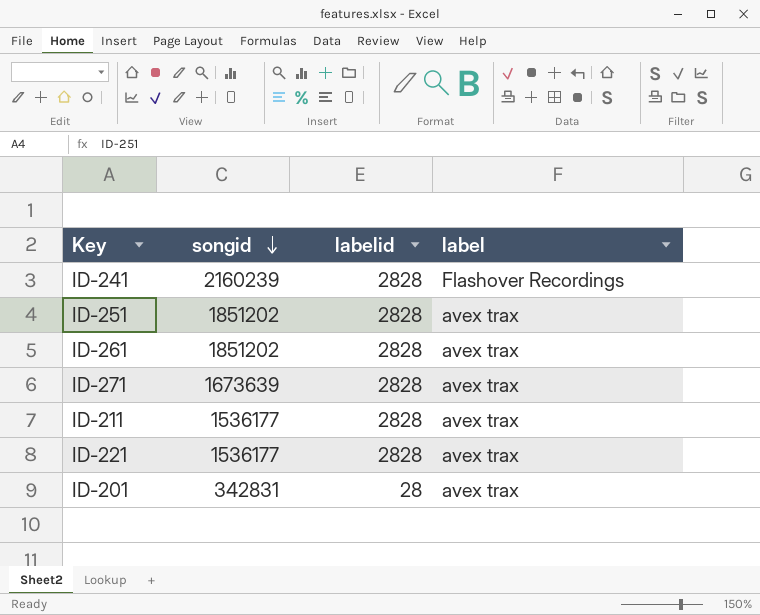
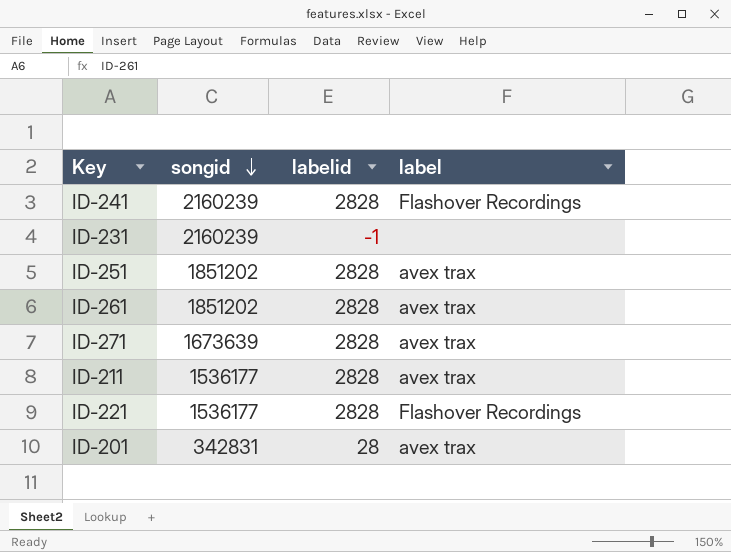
row ID-231: none -> 2160239 | -1 | none
ID-221 | label: avex trax -> Flashover Recordings

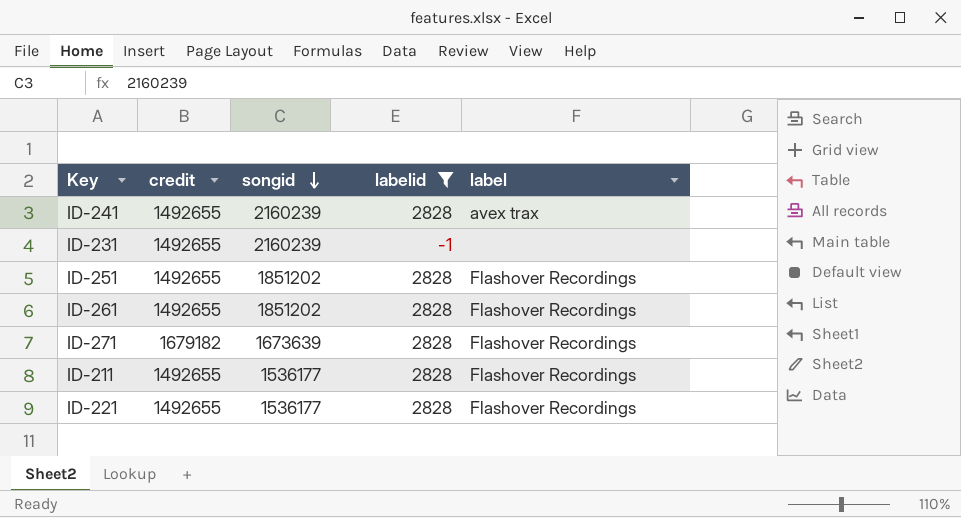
filter: none -> labelid != 28
column credit | position: none -> 2
ID-241 | label: Flashover Recordings -> avex trax
ID-251 | label: avex trax -> Flashover Recordings
ID-261 | label: avex trax -> Flashover Recordings
ID-271 | label: avex trax -> Flashover Recordings
ID-211 | label: avex trax -> Flashover Recordings

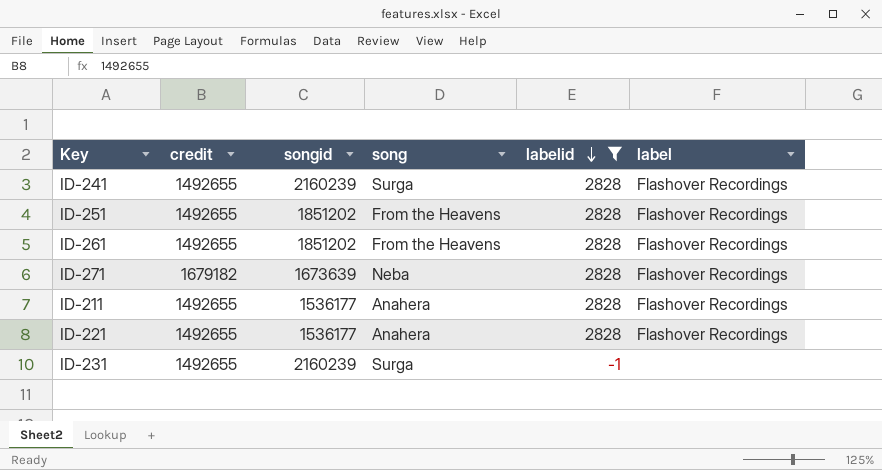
row order: songid descending -> labelid descending
column song | position: none -> 4
ID-241 | label: avex trax -> Flashover Recordings

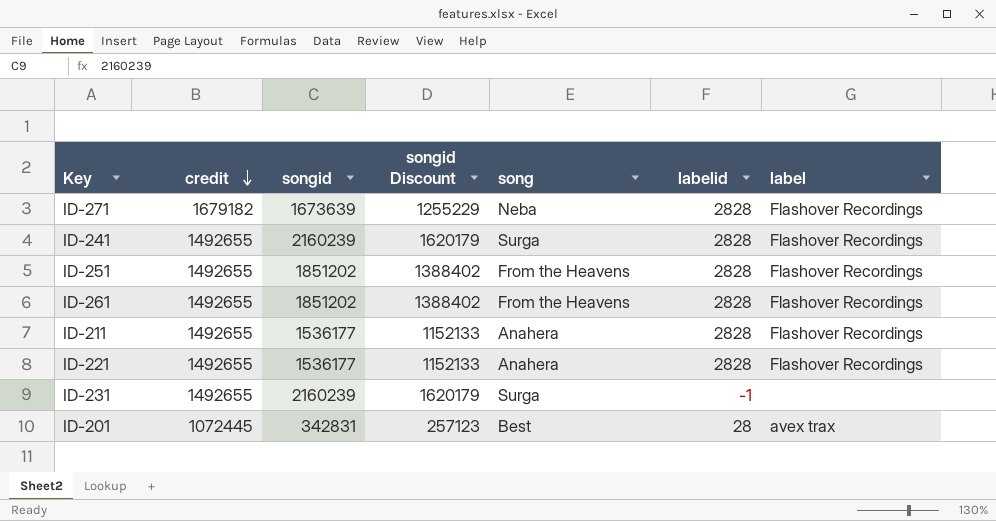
filter: labelid != 28 -> none
row order: labelid descending -> credit descending
column songid Discount | formula: none -> [songid] * 0.75

